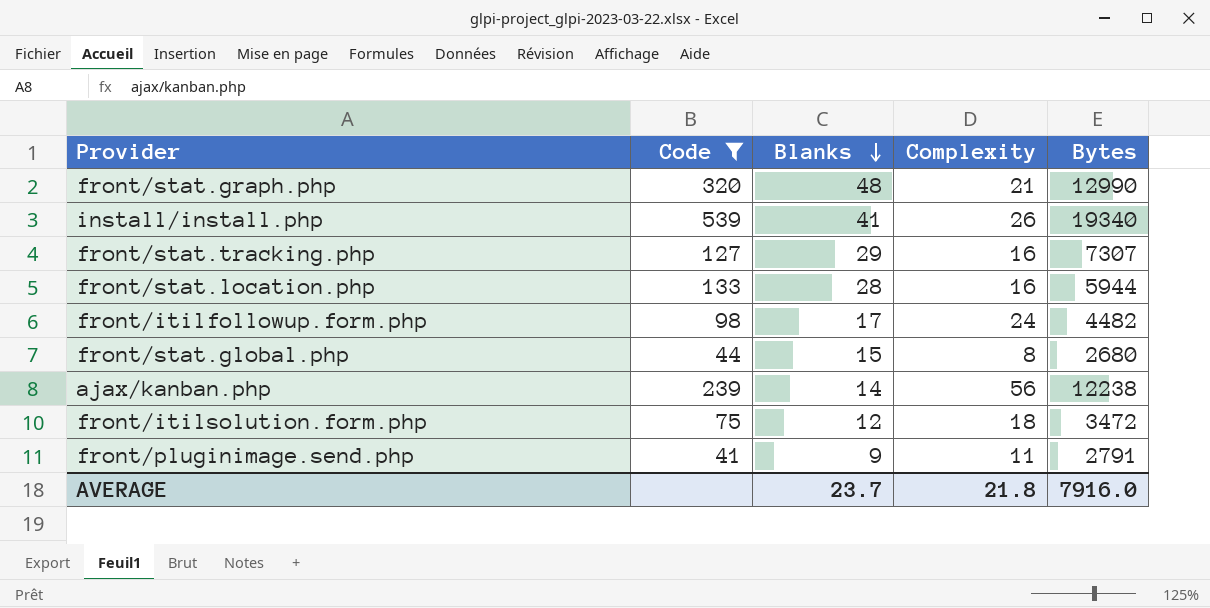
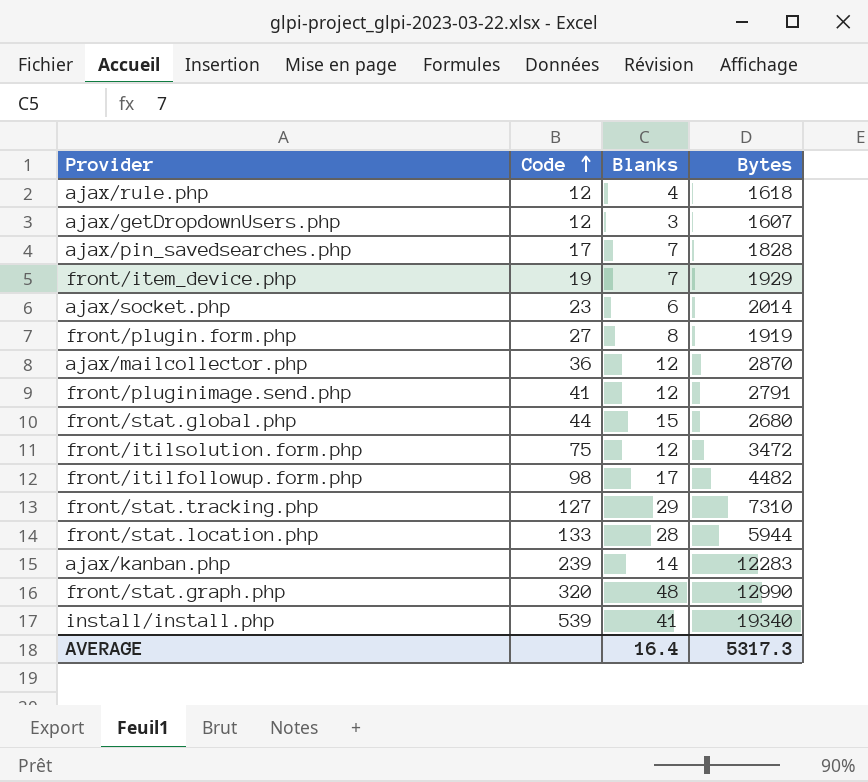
filter: Code >= 41 -> none
row order: Blanks descending -> Code ascending
column Complexity | position: 4 -> none
front/pluginimage.send.php | Blanks: 9 -> 12
front/stat.tracking.php | Bytes: 7307 -> 7310
ajax/kanban.php | Bytes: 12238 -> 12283
AVERAGE | Blanks: 23.7 -> 16.4
AVERAGE | Bytes: 7916.0 -> 5317.3

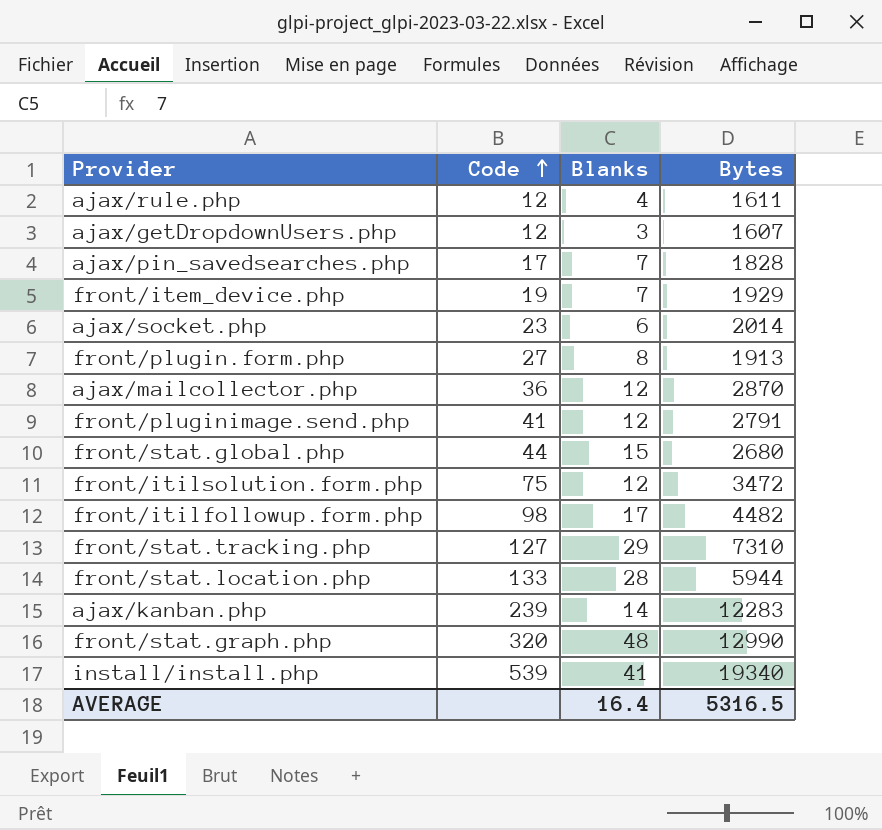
ajax/rule.php | Bytes: 1618 -> 1611
front/plugin.form.php | Bytes: 1919 -> 1913
AVERAGE | Bytes: 5317.3 -> 5316.5

